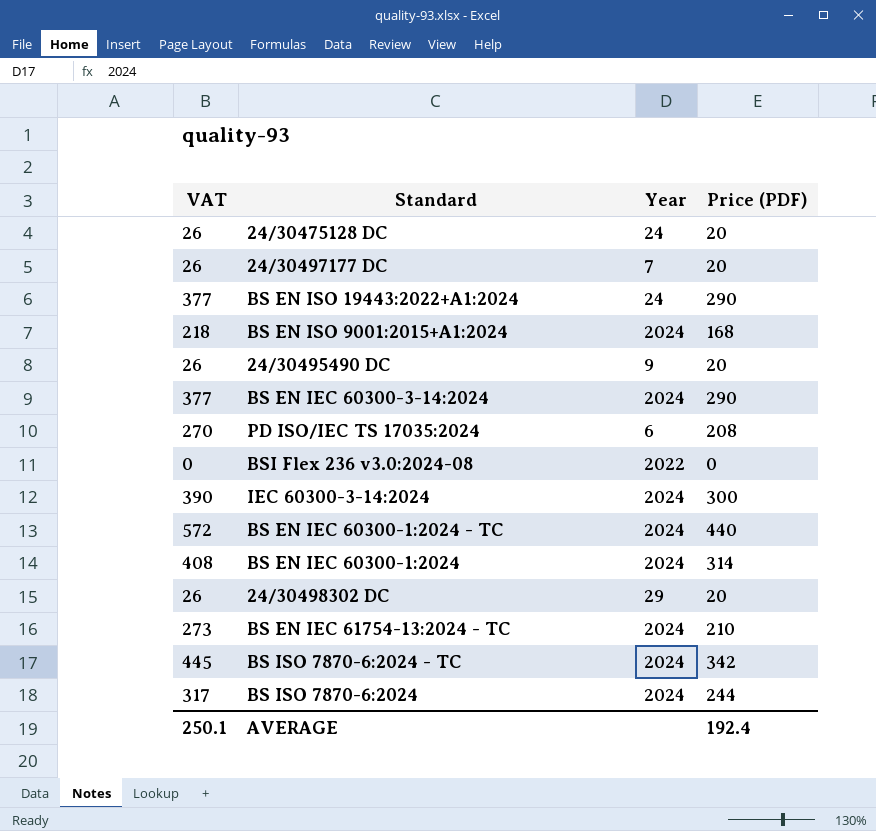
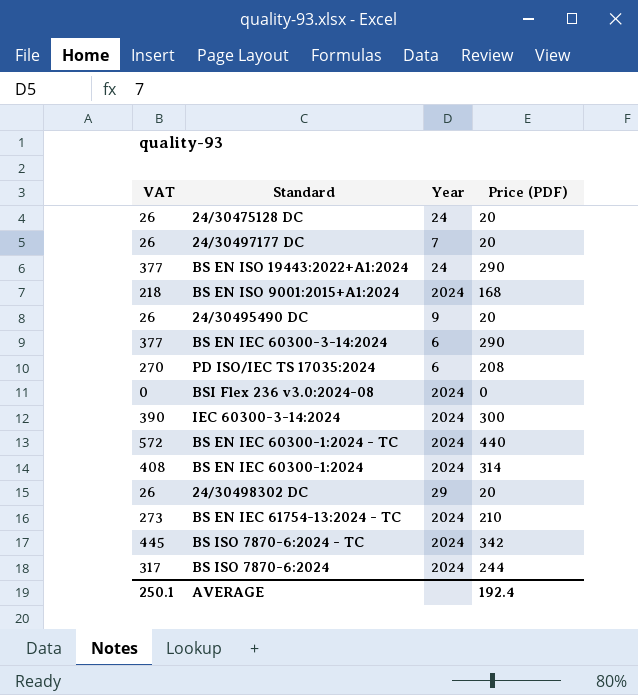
BS EN IEC 60300-3-14:2024 | Year: 2024 -> 6
BSI Flex 236 v3.0:2024-08 | Year: 2022 -> 2024

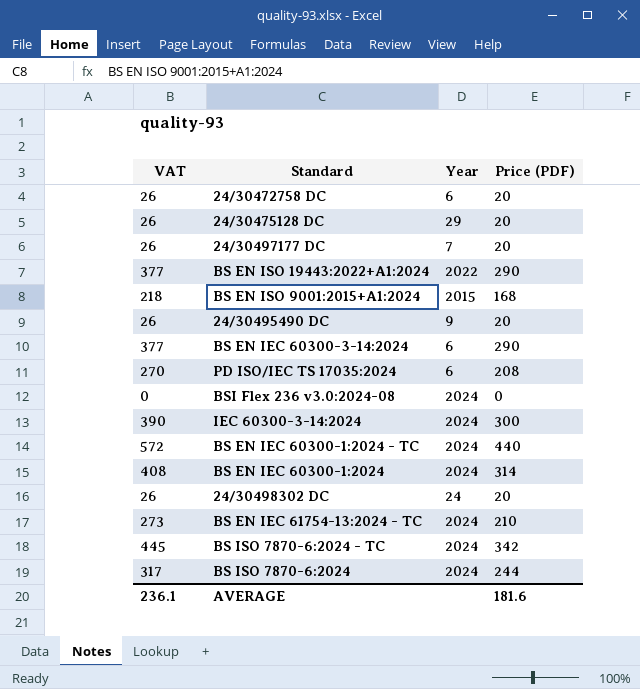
row 24/30472758 DC: none -> 26 | 6 | 20
24/30475128 DC | Year: 24 -> 29
BS EN ISO 19443:2022+A1:2024 | Year: 24 -> 2022
BS EN ISO 9001:2015+A1:2024 | Year: 2024 -> 2015
24/30498302 DC | Year: 29 -> 24
AVERAGE | VAT: 250.1 -> 236.1
AVERAGE | Price (PDF): 192.4 -> 181.6

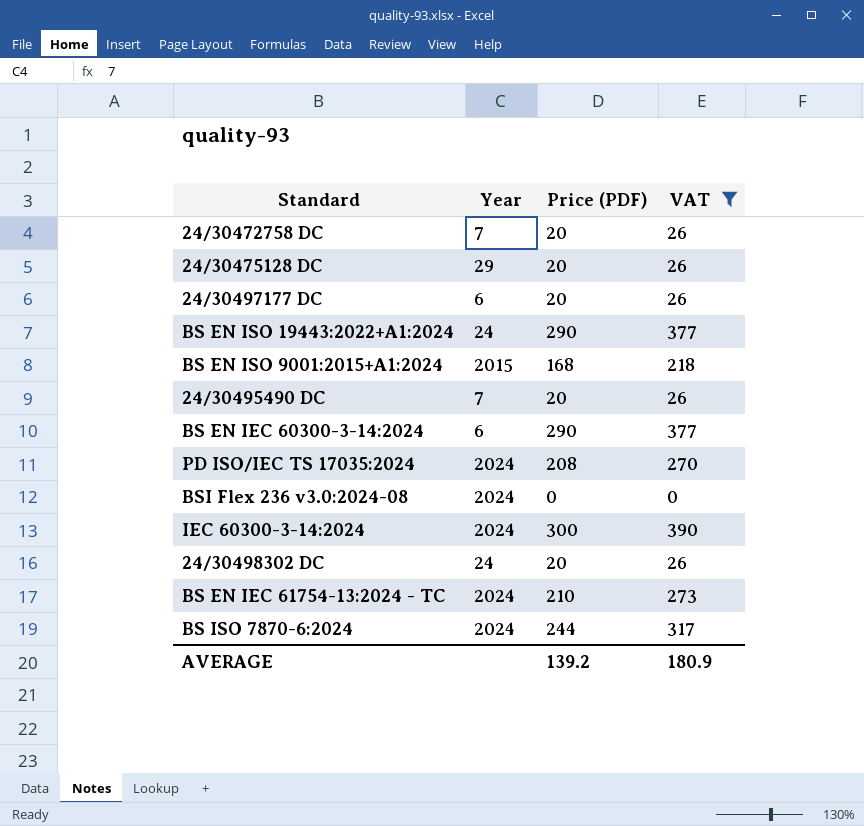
filter: none -> VAT <= 390
column VAT | position: 1 -> 4
24/30472758 DC | Year: 6 -> 7
24/30497177 DC | Year: 7 -> 6
BS EN ISO 19443:2022+A1:2024 | Year: 2022 -> 24
24/30495490 DC | Year: 9 -> 7
PD ISO/IEC TS 17035:2024 | Year: 6 -> 2024
AVERAGE | Price (PDF): 181.6 -> 139.2
AVERAGE | VAT: 236.1 -> 180.9

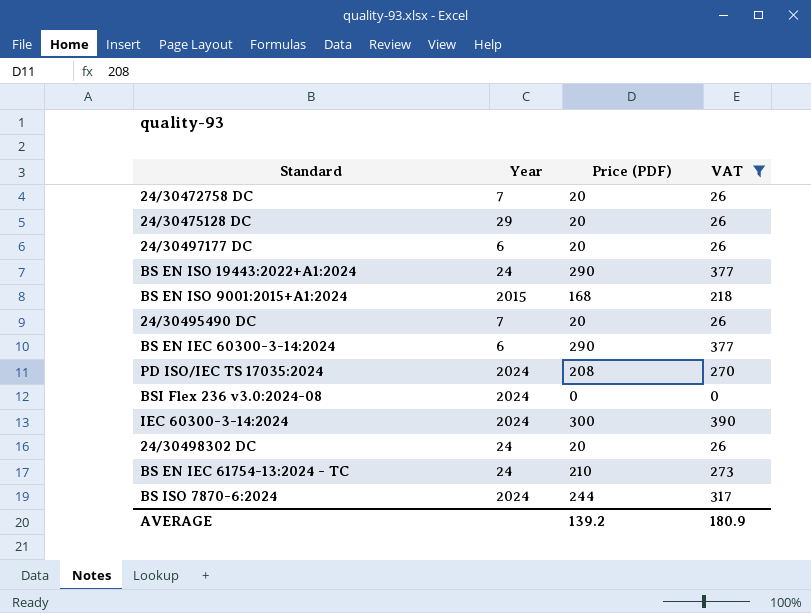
BS EN IEC 61754-13:2024 - TC | Year: 2024 -> 24

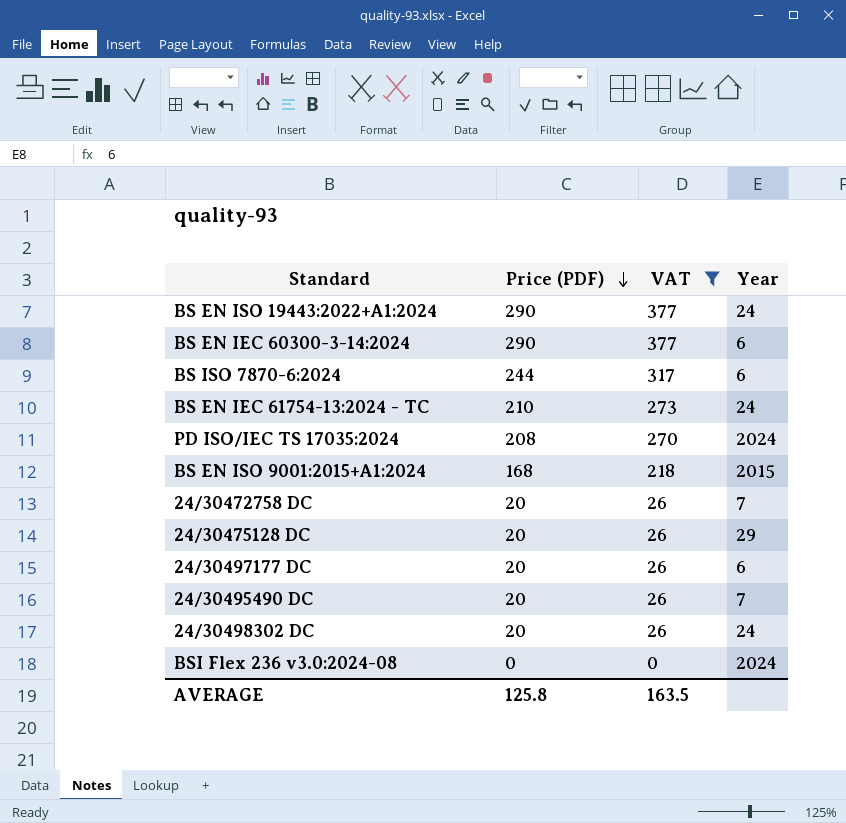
row order: none -> Price (PDF) descending
column Year | position: 2 -> 4
row IEC 60300-3-14:2024: 2024 | 300 | 390 -> none
BS ISO 7870-6:2024 | Year: 2024 -> 6
AVERAGE | Price (PDF): 139.2 -> 125.8
AVERAGE | VAT: 180.9 -> 163.5

